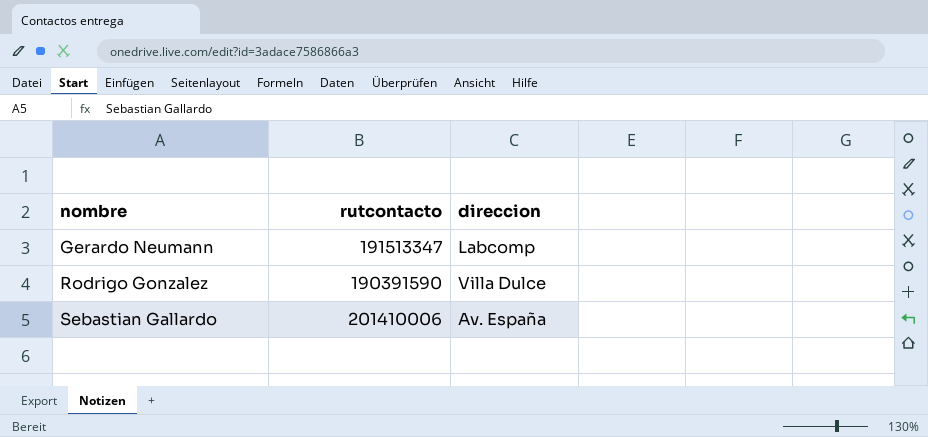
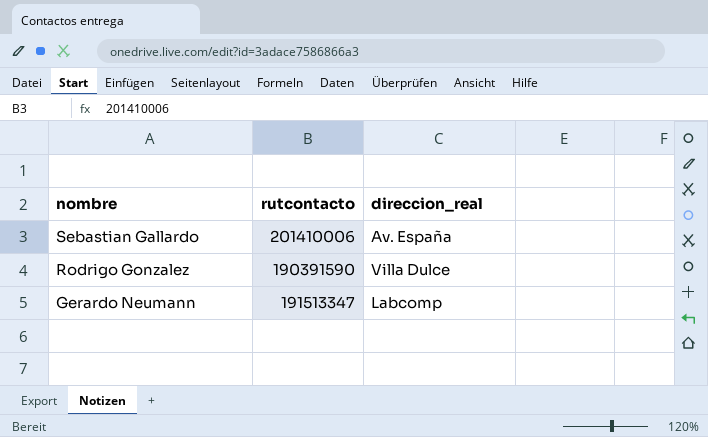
row order: nombre ascending -> nombre descending
column name: direccion -> direccion_real

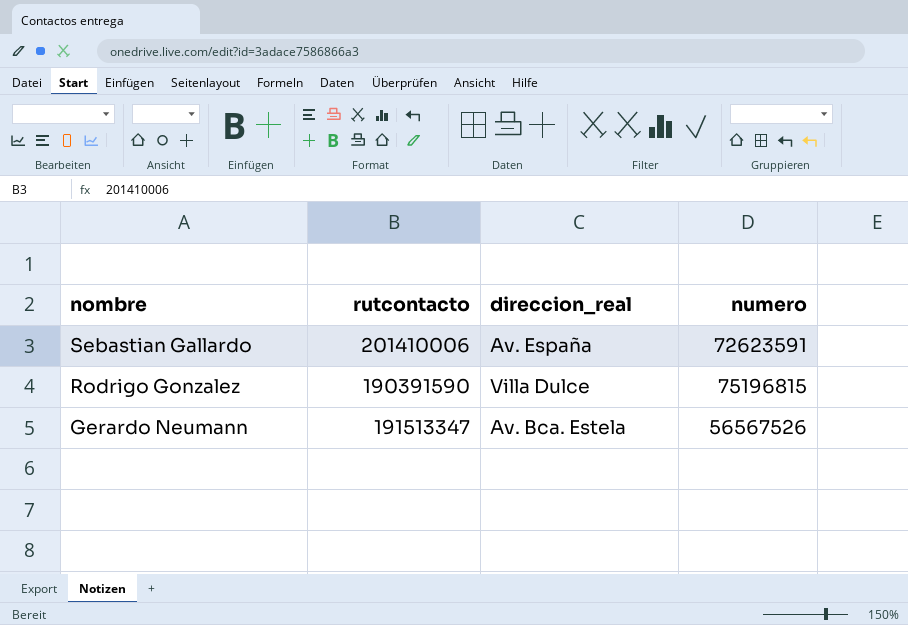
column numero | position: none -> 4
Gerardo Neumann | direccion_real: Labcomp -> Av. Bca. Estela

